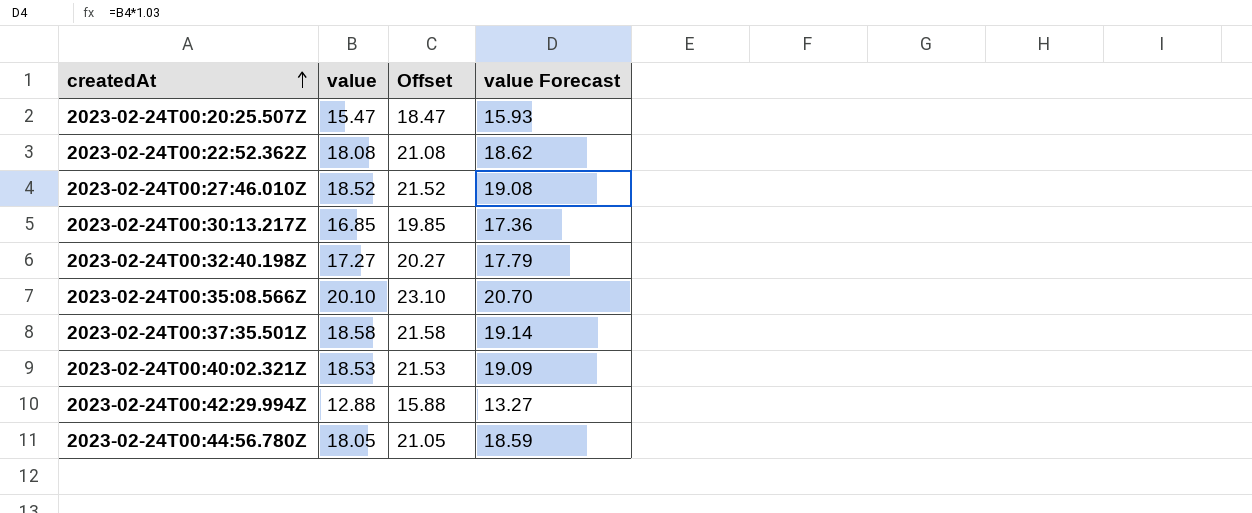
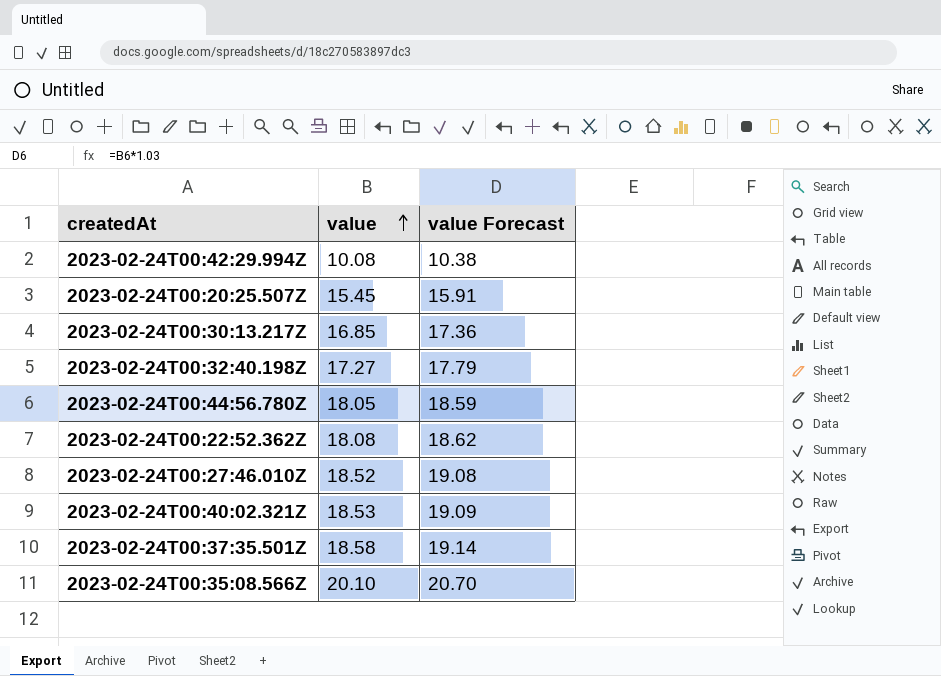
row order: createdAt ascending -> value ascending
column Offset | formula: [value] + 3 -> none
2023-02-24T00:42:29.994Z | value: 12.88 -> 10.08
2023-02-24T00:42:29.994Z | value Forecast: 13.27 -> 10.38
2023-02-24T00:20:25.507Z | value: 15.47 -> 15.45
2023-02-24T00:20:25.507Z | value Forecast: 15.93 -> 15.91

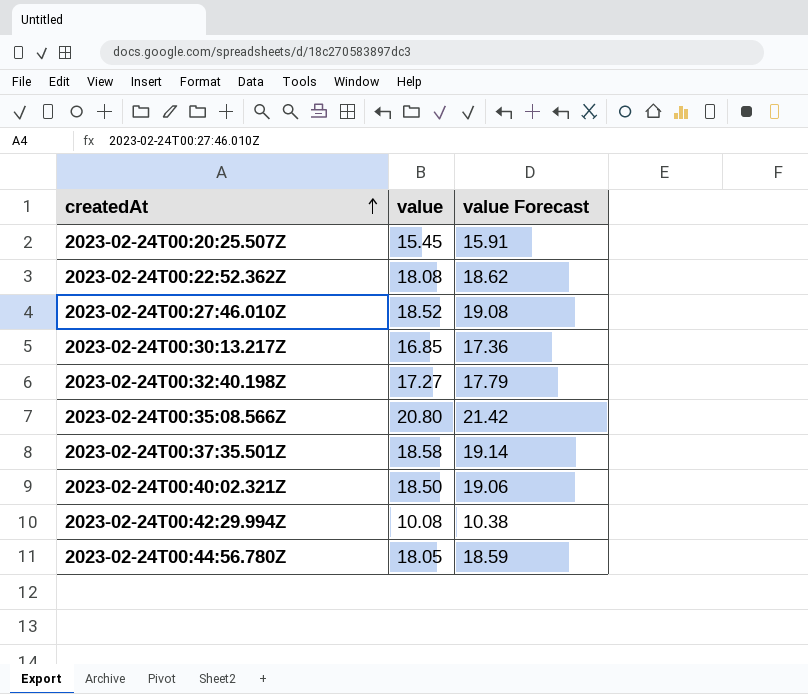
row order: value ascending -> createdAt ascending
2023-02-24T00:35:08.566Z | value: 20.10 -> 20.80
2023-02-24T00:35:08.566Z | value Forecast: 20.70 -> 21.42
2023-02-24T00:40:02.321Z | value: 18.53 -> 18.50
2023-02-24T00:40:02.321Z | value Forecast: 19.09 -> 19.06

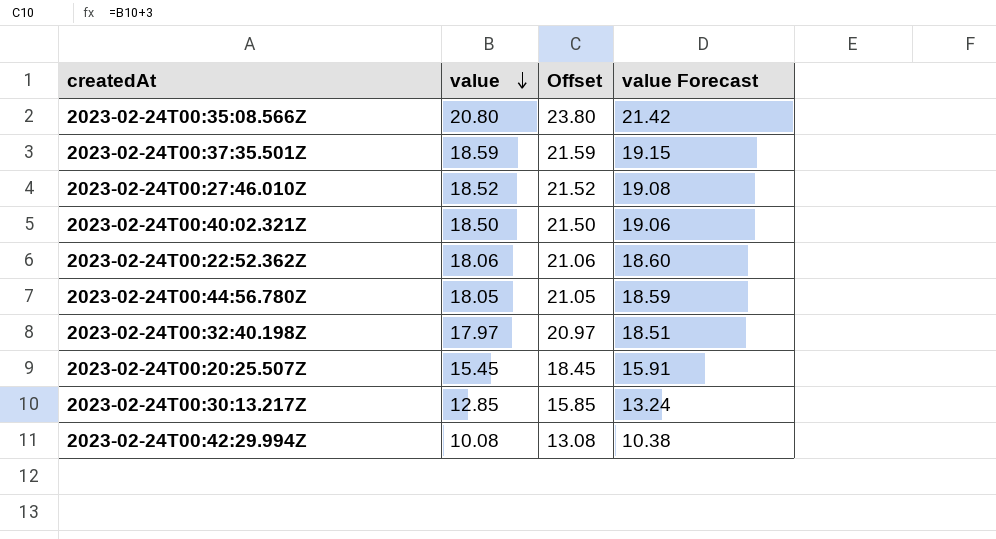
row order: createdAt ascending -> value descending
column Offset | formula: none -> [value] + 3
2023-02-24T00:37:35.501Z | value: 18.58 -> 18.59
2023-02-24T00:37:35.501Z | value Forecast: 19.14 -> 19.15
2023-02-24T00:22:52.362Z | value: 18.08 -> 18.06
2023-02-24T00:22:52.362Z | value Forecast: 18.62 -> 18.60
2023-02-24T00:32:40.198Z | value: 17.27 -> 17.97
2023-02-24T00:32:40.198Z | value Forecast: 17.79 -> 18.51
2023-02-24T00:30:13.217Z | value: 16.85 -> 12.85
2023-02-24T00:30:13.217Z | value Forecast: 17.36 -> 13.24

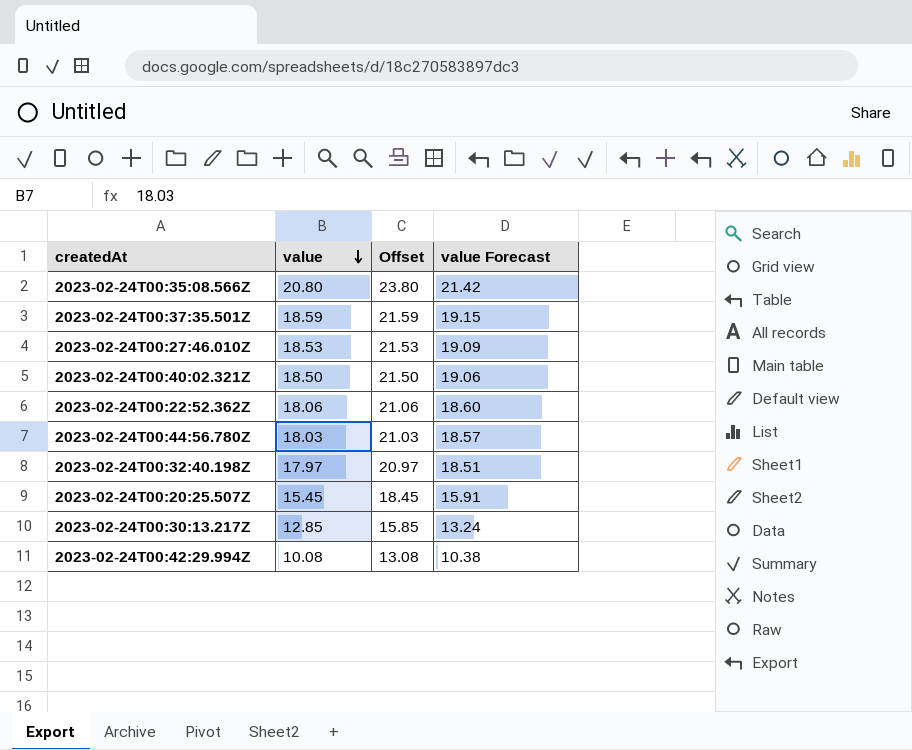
2023-02-24T00:27:46.010Z | value: 18.52 -> 18.53
2023-02-24T00:27:46.010Z | Offset: 21.52 -> 21.53
2023-02-24T00:27:46.010Z | value Forecast: 19.08 -> 19.09
2023-02-24T00:44:56.780Z | value: 18.05 -> 18.03
2023-02-24T00:44:56.780Z | Offset: 21.05 -> 21.03
2023-02-24T00:44:56.780Z | value Forecast: 18.59 -> 18.57

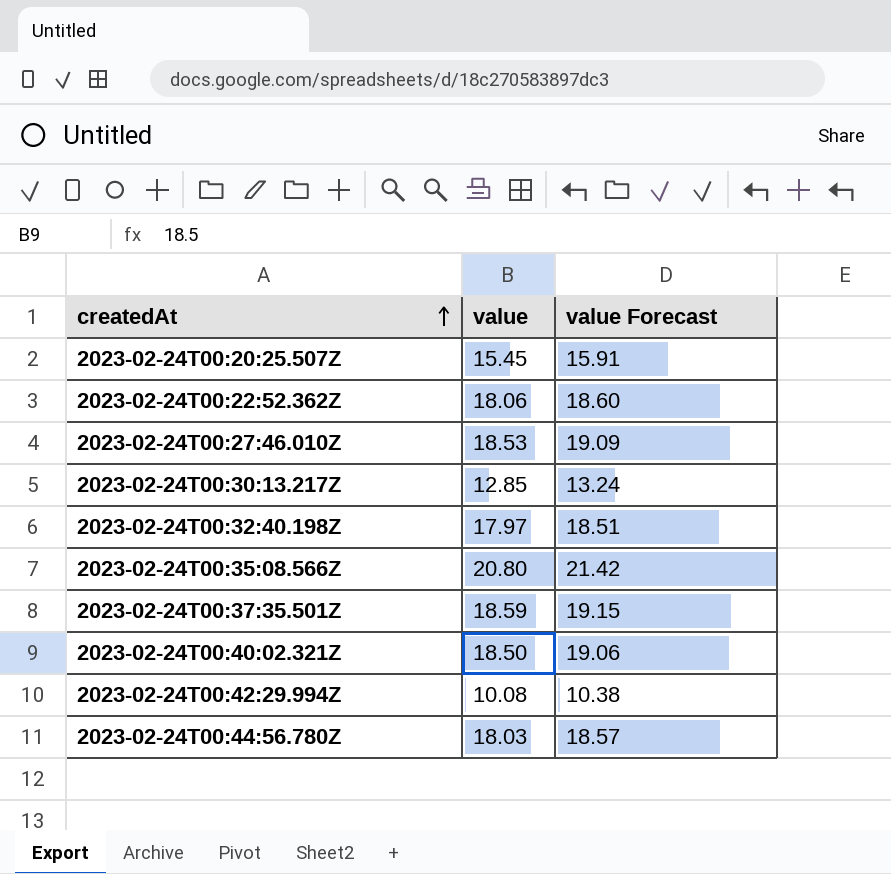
row order: value descending -> createdAt ascending
column Offset | formula: [value] + 3 -> none

